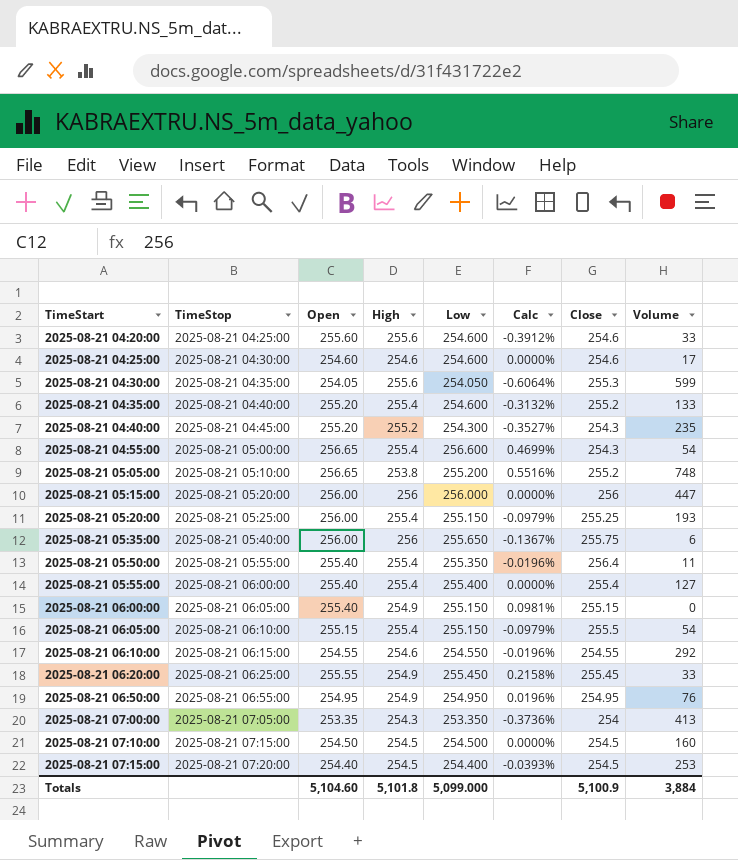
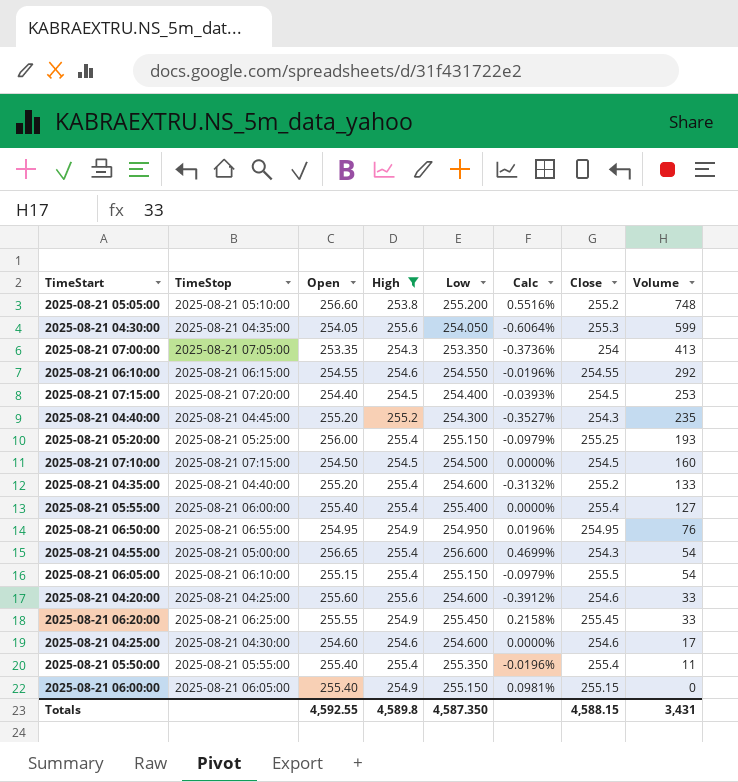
filter: none -> High != 256
row order: TimeStart ascending -> Volume descending
2025-08-21 05:05:00 | Open: 256.65 -> 256.60
2025-08-21 05:50:00 | Close: 256.4 -> 255.4
Totals | Open: 5,104.60 -> 4,592.55
Totals | High: 5,101.8 -> 4,589.8
Totals | Low: 5,099.000 -> 4,587.350
Totals | Close: 5,100.9 -> 4,588.15
Totals | Volume: 3,884 -> 3,431

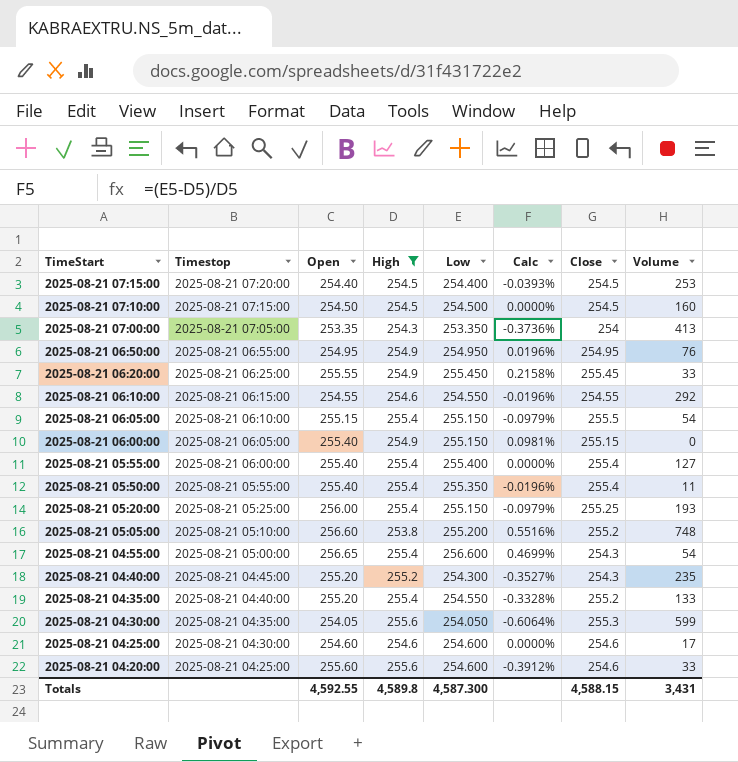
row order: Volume descending -> TimeStart descending
column name: TimeStop -> Timestop
2025-08-21 04:35:00 | Low: 254.600 -> 254.550
2025-08-21 04:35:00 | Calc: -0.3132% -> -0.3328%
Totals | Low: 4,587.350 -> 4,587.300

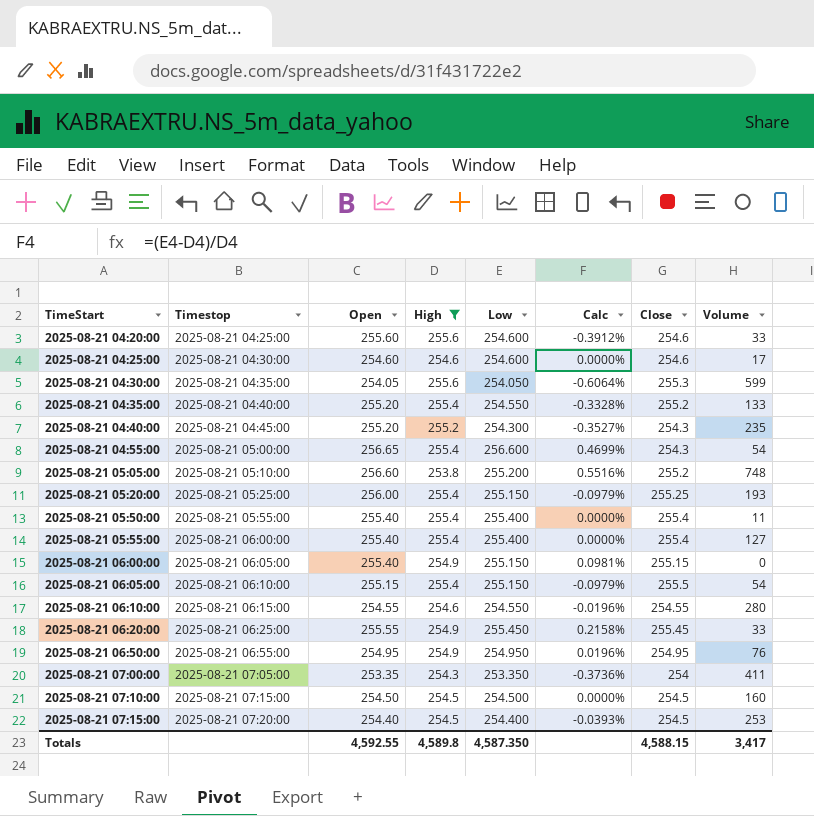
row order: TimeStart descending -> TimeStart ascending
2025-08-21 05:50:00 | Low: 255.350 -> 255.400
2025-08-21 05:50:00 | Calc: -0.0196% -> 0.0000%
2025-08-21 06:10:00 | Volume: 292 -> 280
2025-08-21 07:00:00 | Volume: 413 -> 411
Totals | Low: 4,587.300 -> 4,587.350
Totals | Volume: 3,431 -> 3,417

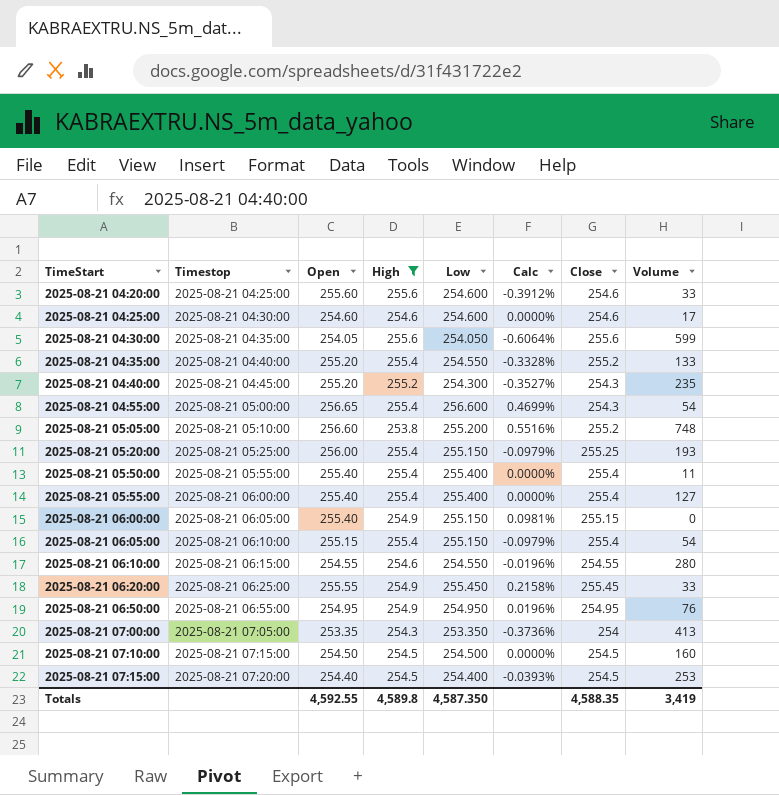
2025-08-21 04:30:00 | Close: 255.3 -> 255.6
2025-08-21 06:05:00 | Close: 255.5 -> 255.4
2025-08-21 07:00:00 | Volume: 411 -> 413
Totals | Close: 4,588.15 -> 4,588.35
Totals | Volume: 3,417 -> 3,419

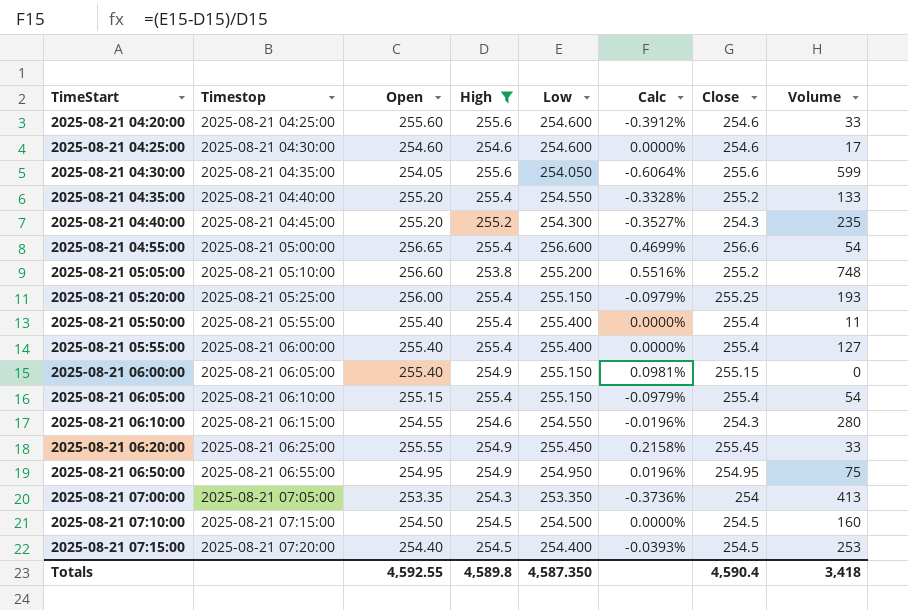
2025-08-21 04:55:00 | Close: 254.3 -> 256.6
2025-08-21 06:10:00 | Close: 254.55 -> 254.3
2025-08-21 06:50:00 | Volume: 76 -> 75
Totals | Close: 4,588.35 -> 4,590.4
Totals | Volume: 3,419 -> 3,418

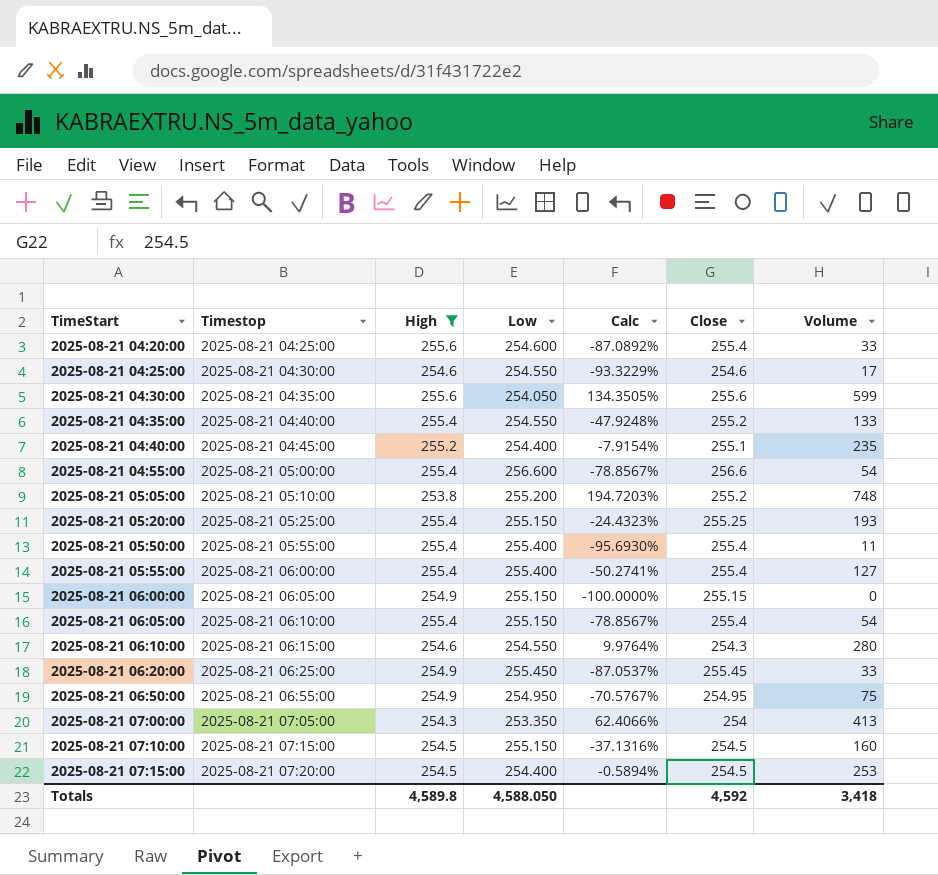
column Open | position: 3 -> none
column Calc | formula: ([Low] - [High]) / [High] -> ([Volume] - [High]) / [High]
2025-08-21 04:20:00 | Close: 254.6 -> 255.4
2025-08-21 04:25:00 | Low: 254.600 -> 254.550
2025-08-21 04:40:00 | Low: 254.300 -> 254.400
2025-08-21 04:40:00 | Close: 254.3 -> 255.1
2025-08-21 07:10:00 | Low: 254.500 -> 255.150
Totals | Low: 4,587.350 -> 4,588.050
Totals | Close: 4,590.4 -> 4,592

